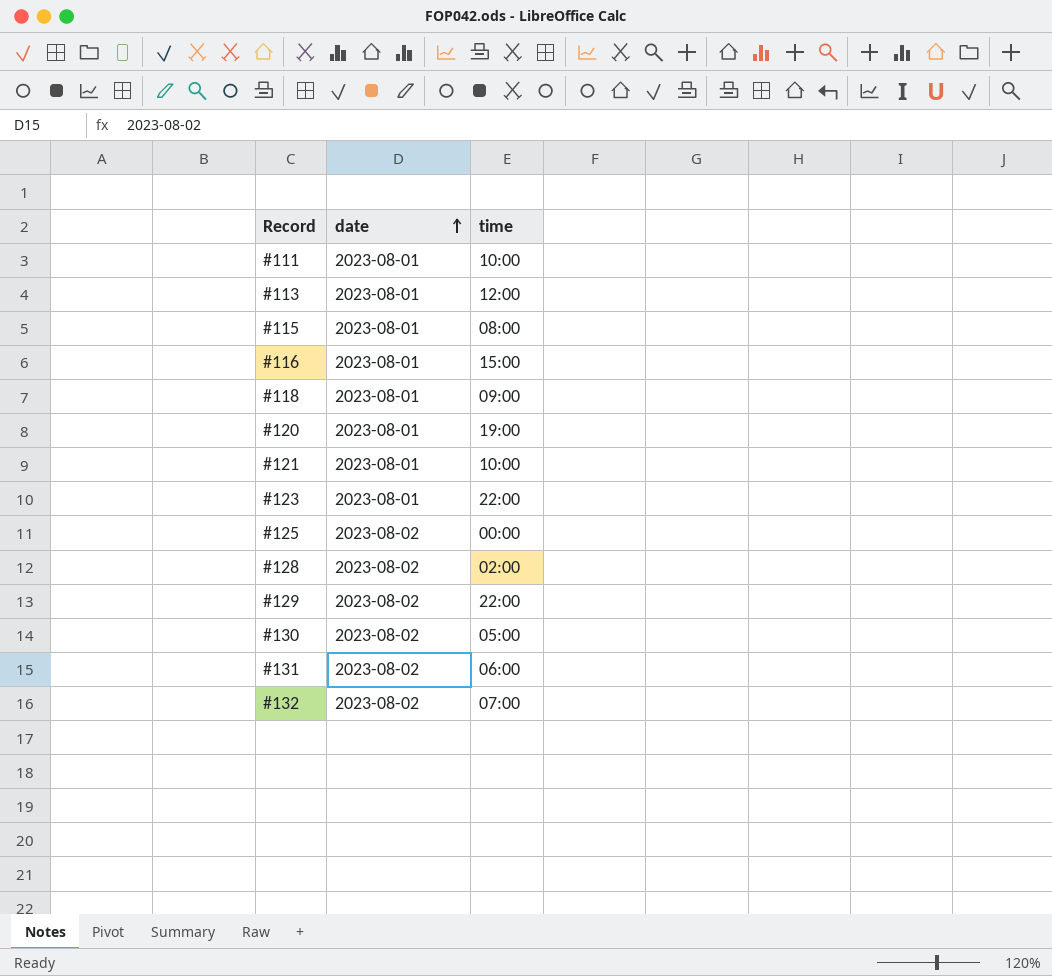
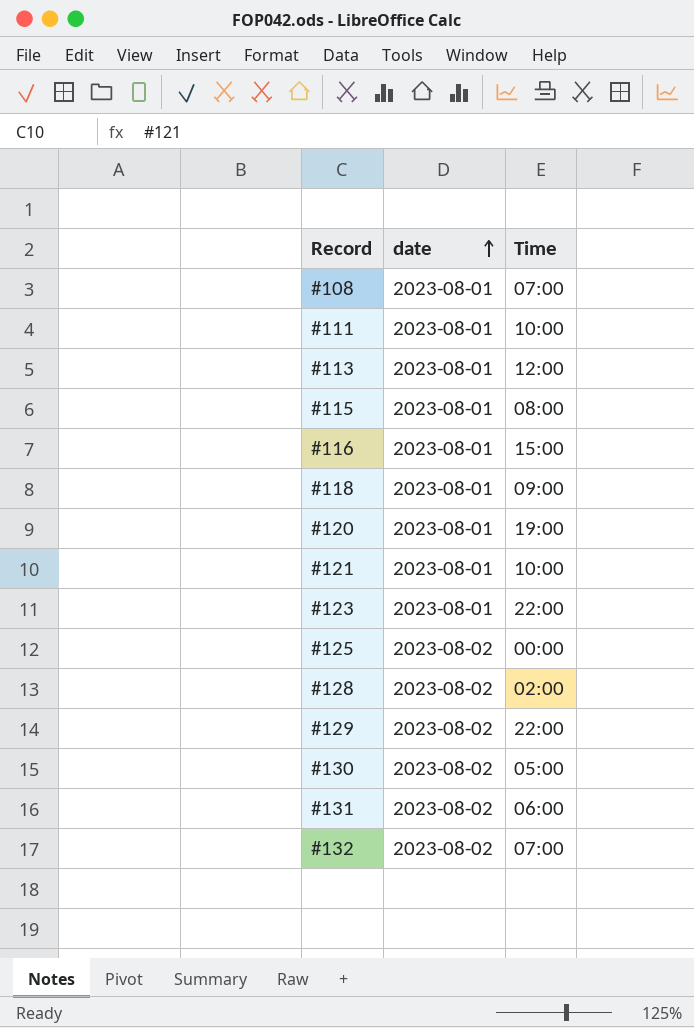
column name: time -> Time
row #108: none -> 2023-08-01 | 07:00

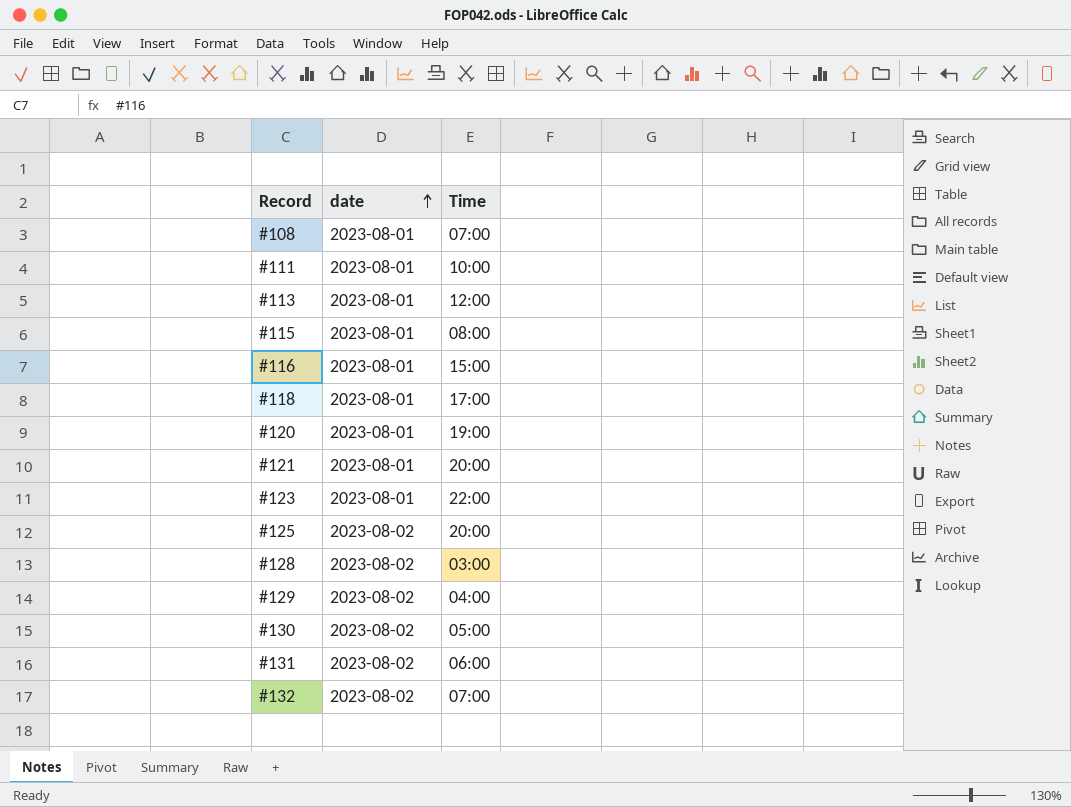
#118 | Time: 09:00 -> 17:00
#121 | Time: 10:00 -> 20:00
#125 | Time: 00:00 -> 20:00
#128 | Time: 02:00 -> 03:00
#129 | Time: 22:00 -> 04:00

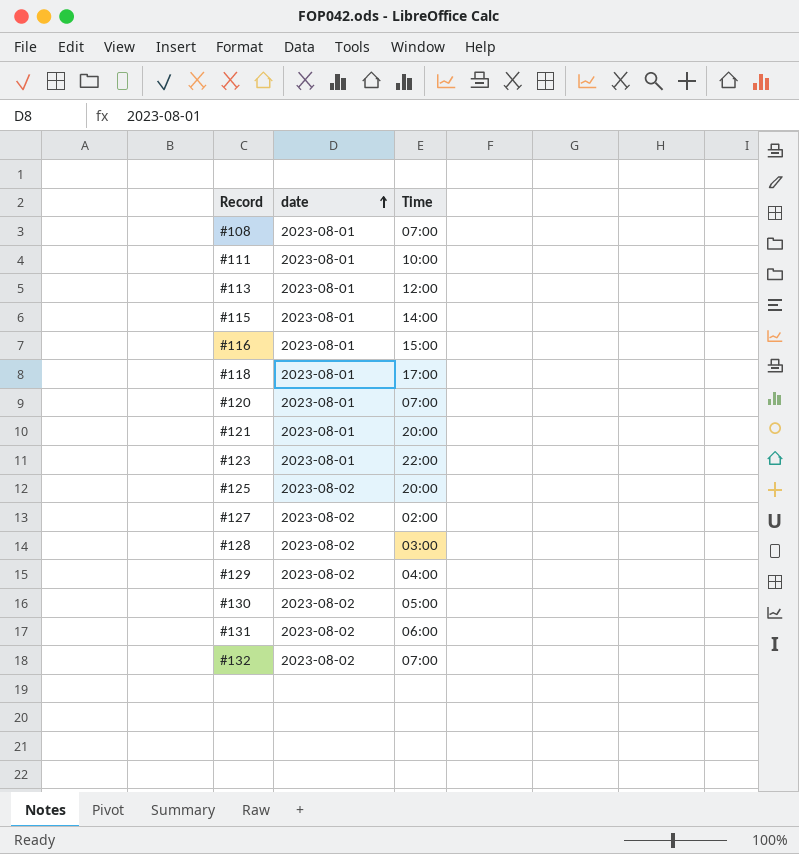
#115 | Time: 08:00 -> 14:00
#120 | Time: 19:00 -> 07:00
row #127: none -> 2023-08-02 | 02:00

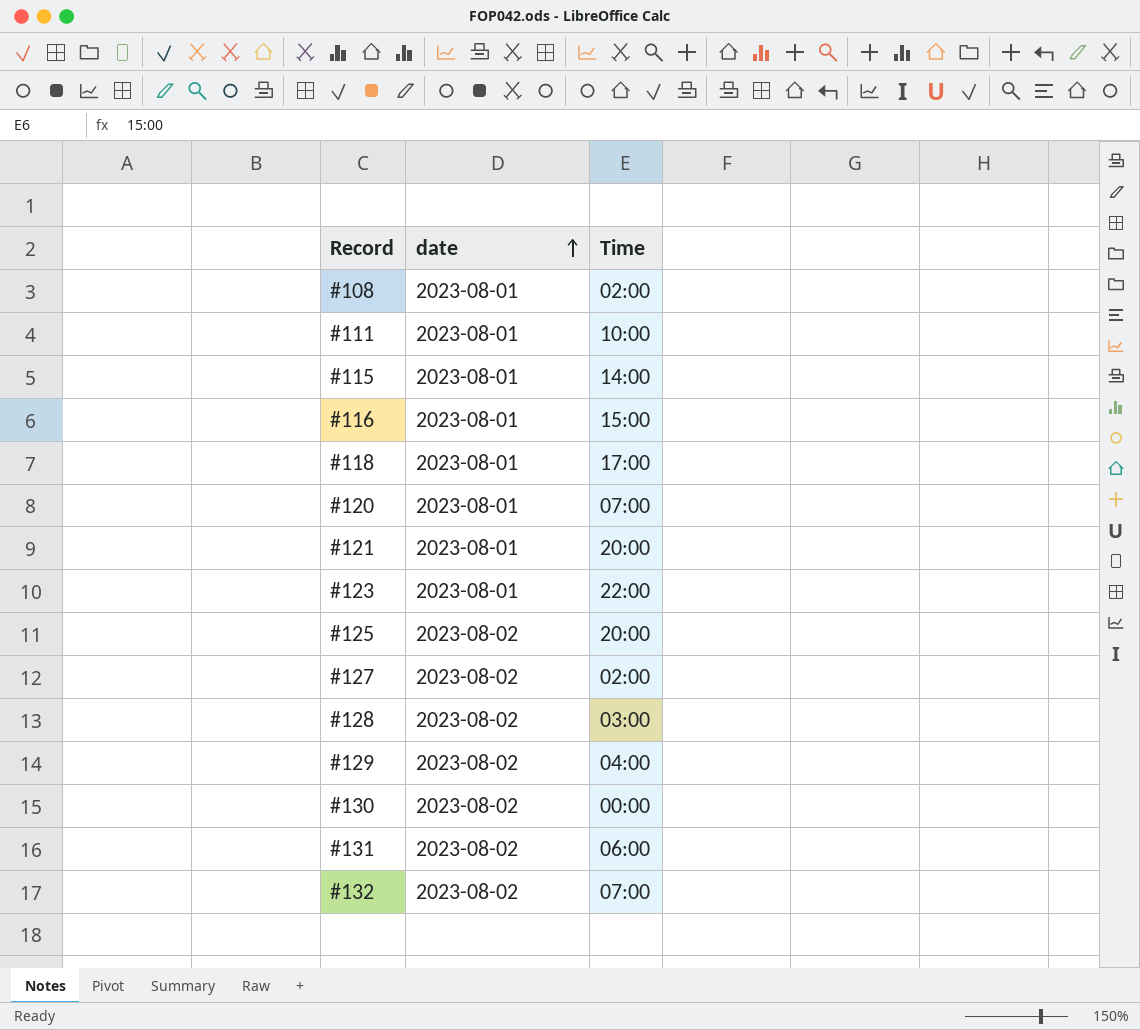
row #113: 2023-08-01 | 12:00 -> none
#108 | Time: 07:00 -> 02:00
#130 | Time: 05:00 -> 00:00

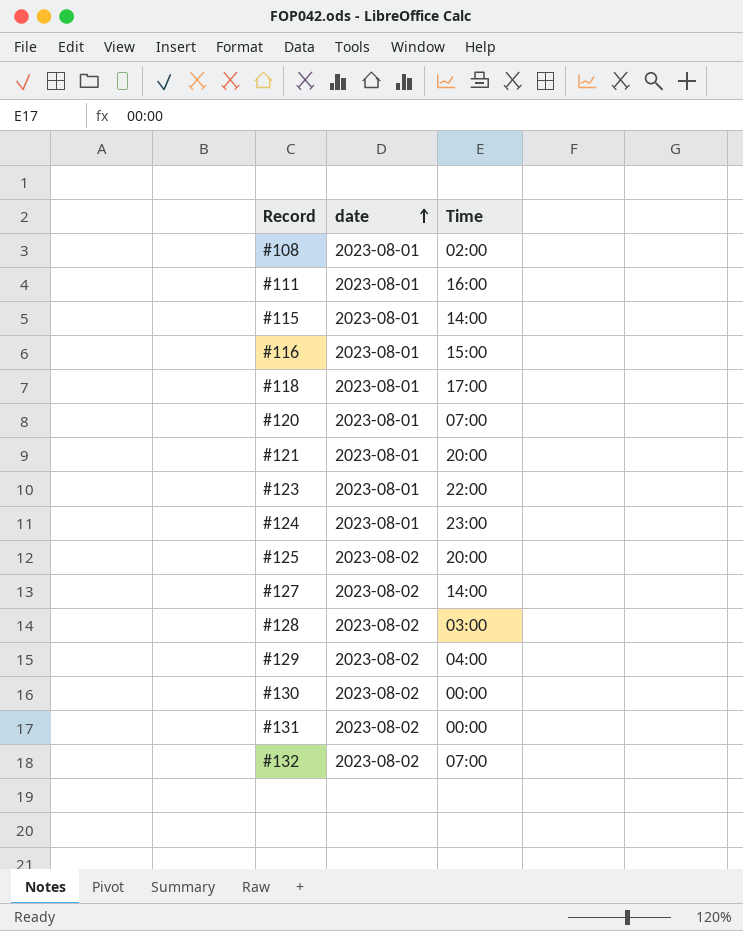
#111 | Time: 10:00 -> 16:00
row #124: none -> 2023-08-01 | 23:00
#127 | Time: 02:00 -> 14:00
#131 | Time: 06:00 -> 00:00

